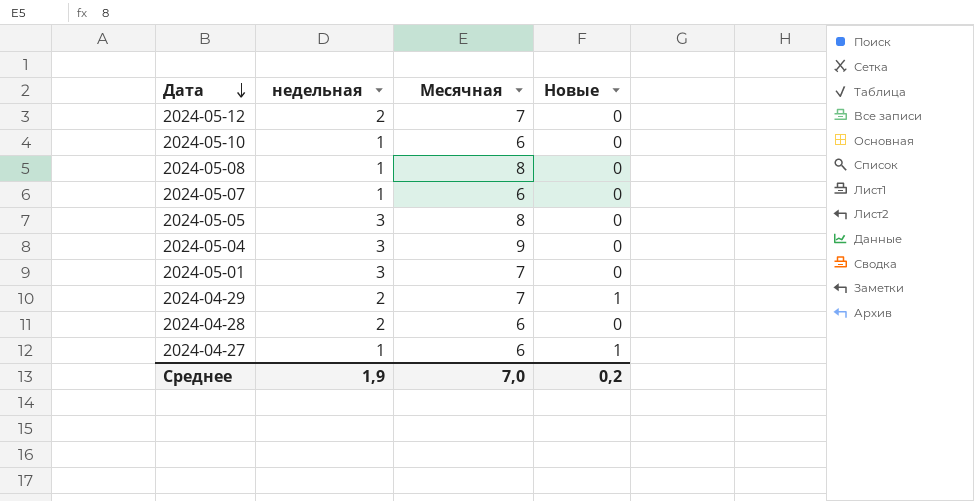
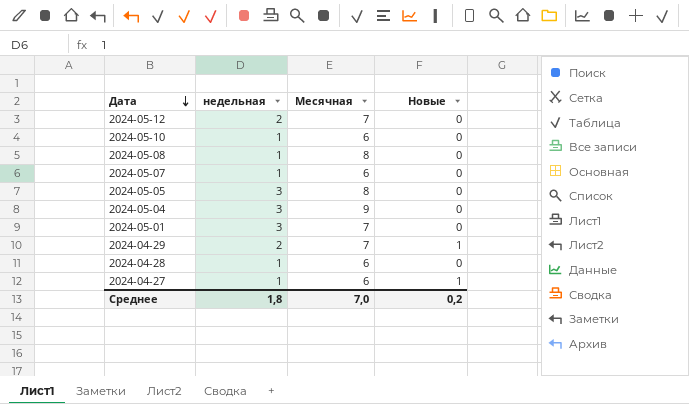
2024-04-28 | недельная: 2 -> 1
Среднее | недельная: 1,9 -> 1,8

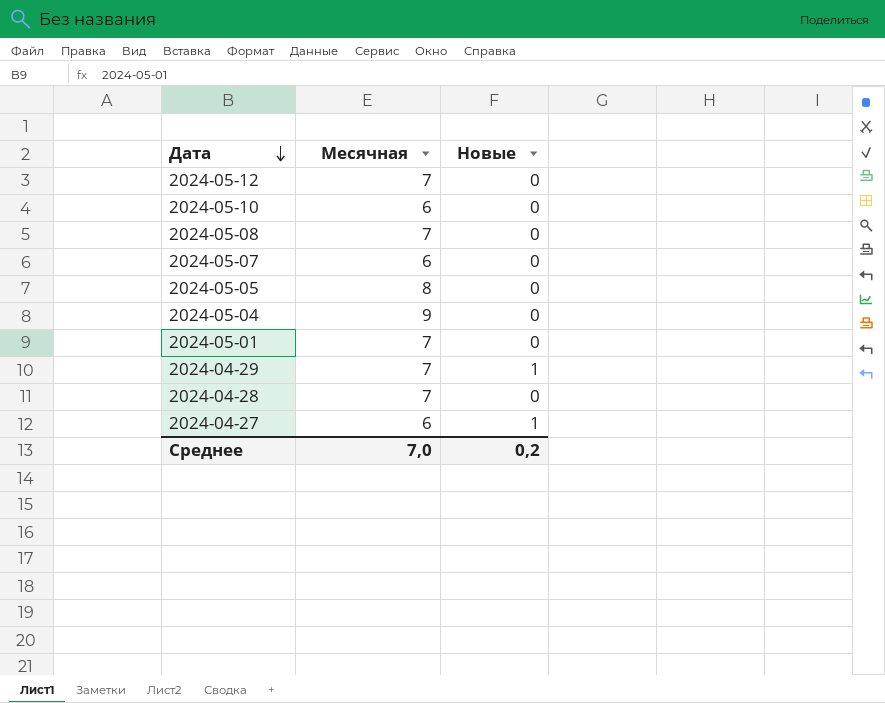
column недельная | position: 2 -> none
2024-05-08 | Месячная: 8 -> 7
2024-04-28 | Месячная: 6 -> 7

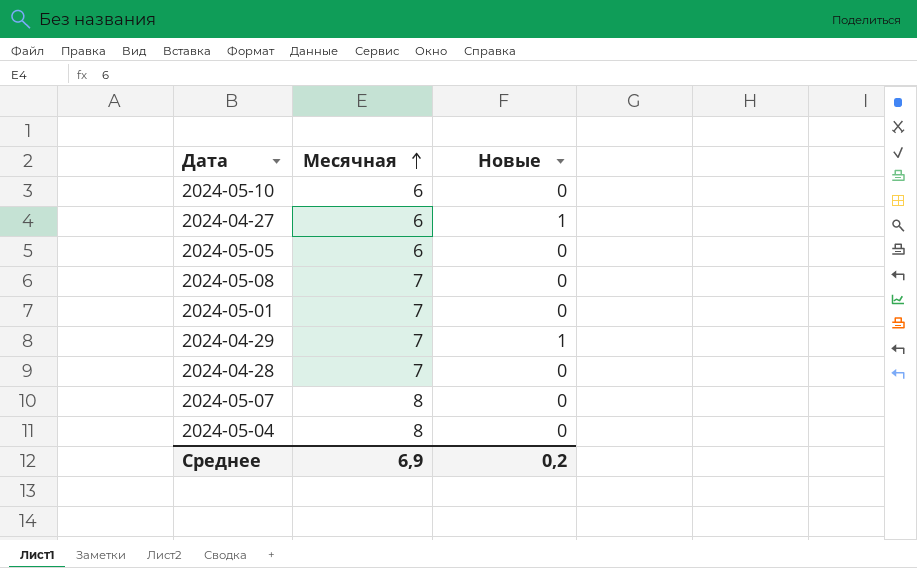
row order: Дата descending -> Месячная ascending
row 2024-05-12: 7 | 0 -> none
2024-05-05 | Месячная: 8 -> 6
2024-05-07 | Месячная: 6 -> 8
2024-05-04 | Месячная: 9 -> 8
Среднее | Месячная: 7,0 -> 6,9

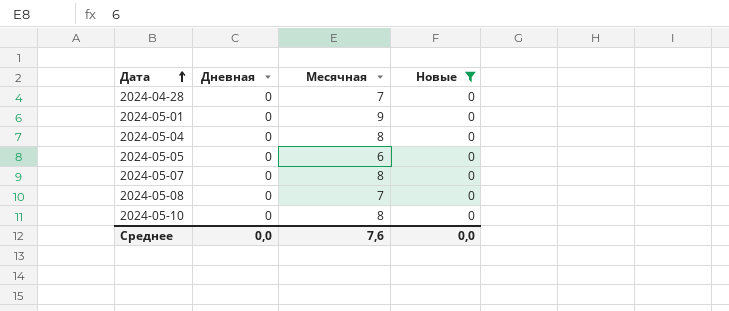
filter: none -> Новые = 0
row order: Месячная ascending -> Дата ascending
column Дневная | position: none -> 2
2024-05-01 | Месячная: 7 -> 9
2024-05-10 | Месячная: 6 -> 8
Среднее | Месячная: 6,9 -> 7,6
Среднее | Новые: 0,2 -> 0,0

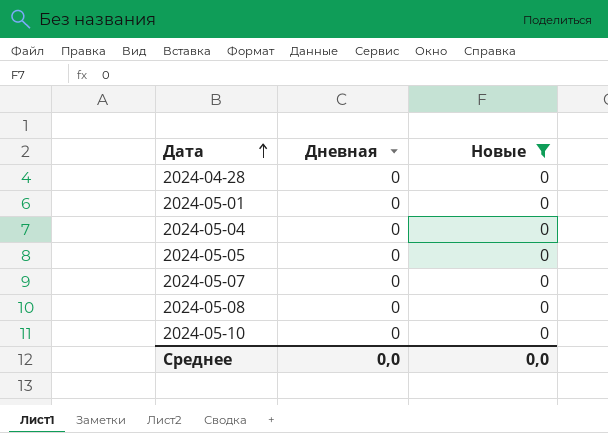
column Месячная | position: 3 -> none

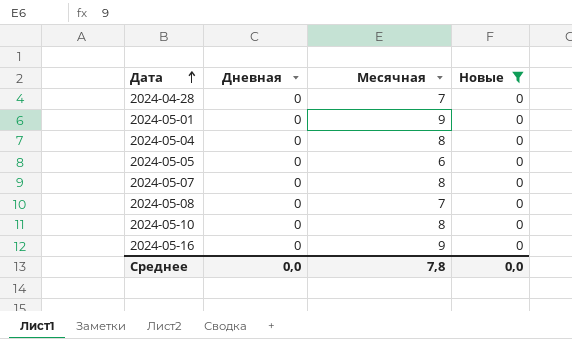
column Месячная | position: none -> 3
row 2024-05-16: none -> 0 | 9 | 0

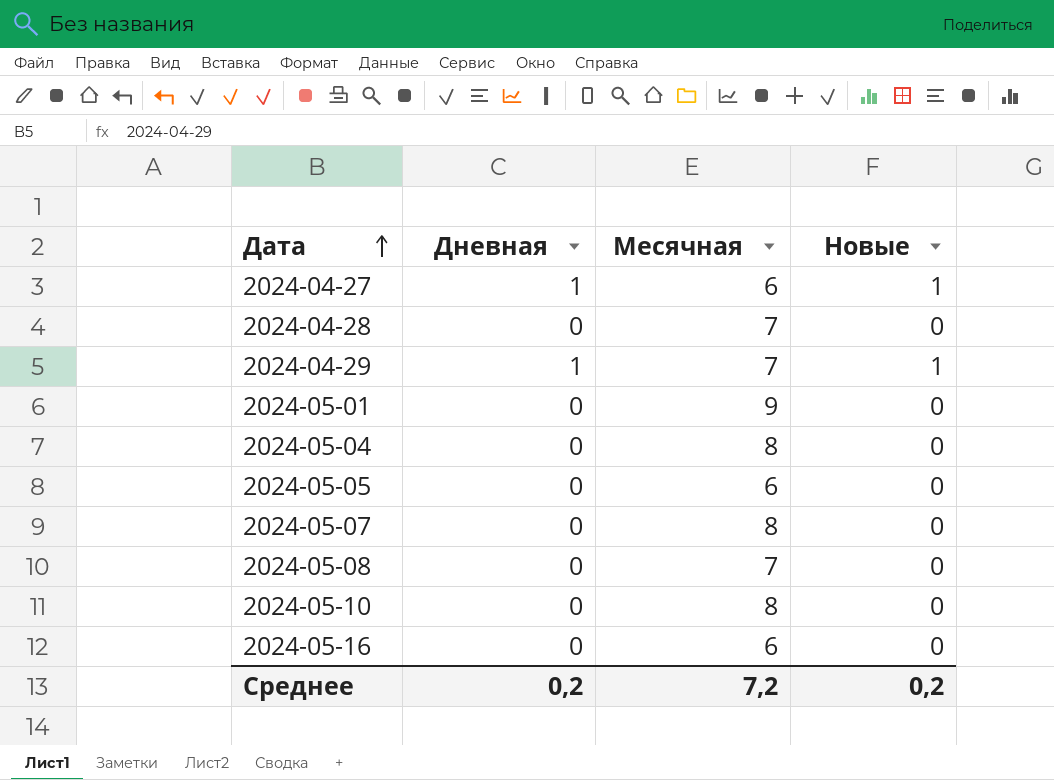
filter: Новые = 0 -> none
2024-05-16 | Месячная: 9 -> 6
Среднее | Дневная: 0,0 -> 0,2
Среднее | Месячная: 7,8 -> 7,2
Среднее | Новые: 0,0 -> 0,2

